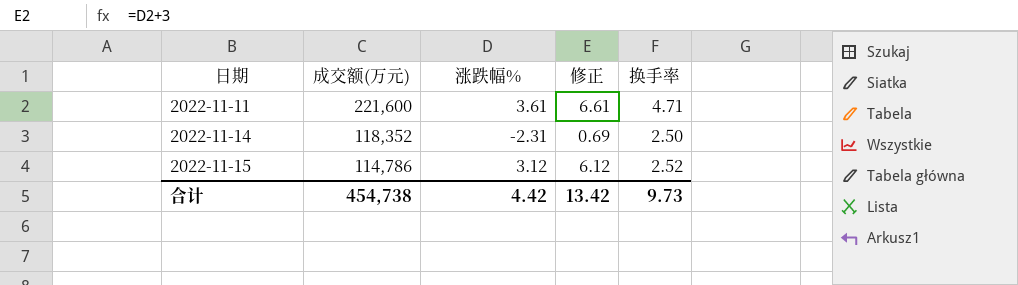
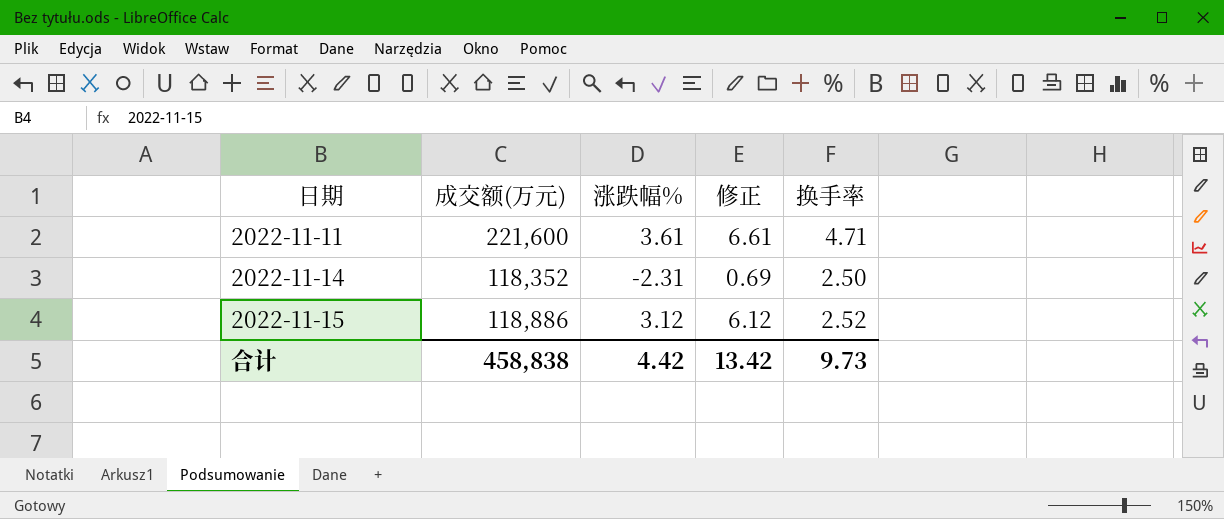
2022-11-15 | 成交额(万元): 114,786 -> 118,886
合计 | 成交额(万元): 454,738 -> 458,838

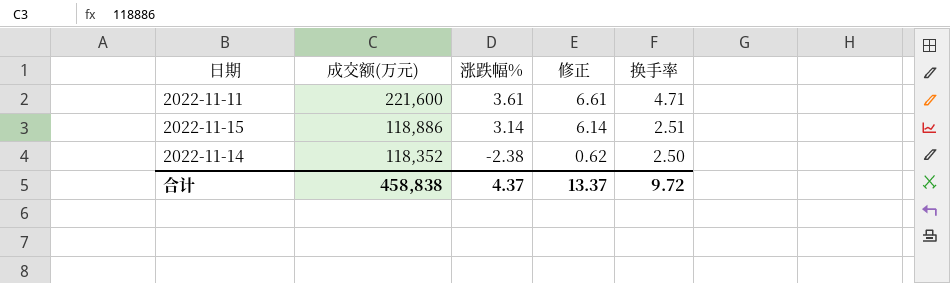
row order: 日期 ascending -> 成交额(万元) descending
2022-11-15 | 涨跌幅%: 3.12 -> 3.14
2022-11-15 | 修正: 6.12 -> 6.14
2022-11-15 | 换手率: 2.52 -> 2.51
2022-11-14 | 涨跌幅%: -2.31 -> -2.38
2022-11-14 | 修正: 0.69 -> 0.62
合计 | 涨跌幅%: 4.42 -> 4.37
合计 | 修正: 13.42 -> 13.37
合计 | 换手率: 9.73 -> 9.72

